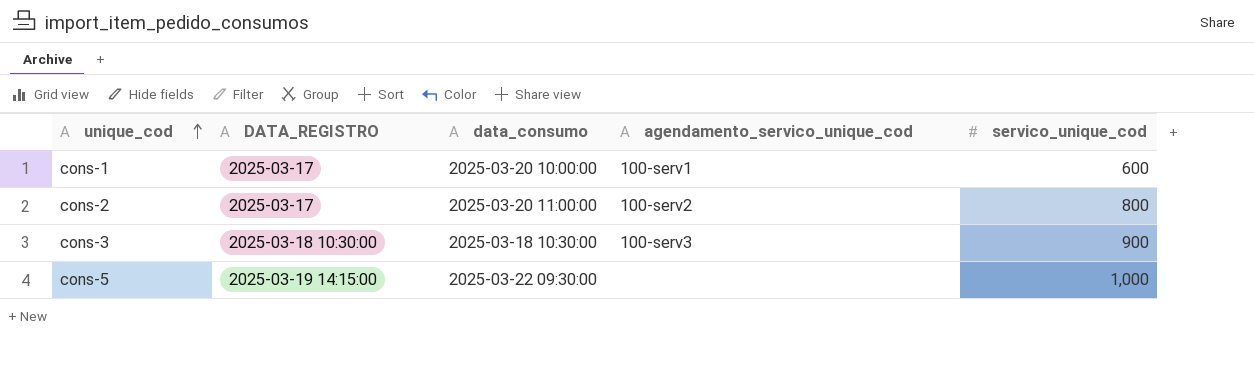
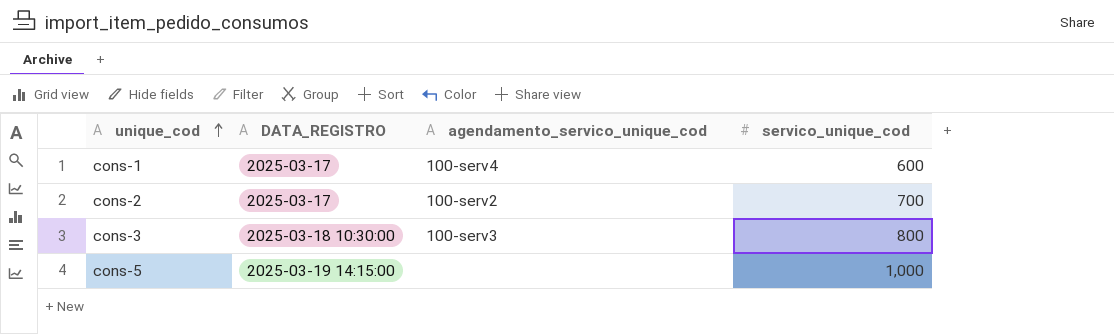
column data_consumo | position: 3 -> none
cons-1 | agendamento_servico_unique_cod: 100-serv1 -> 100-serv4
cons-2 | servico_unique_cod: 800 -> 700
cons-3 | servico_unique_cod: 900 -> 800

